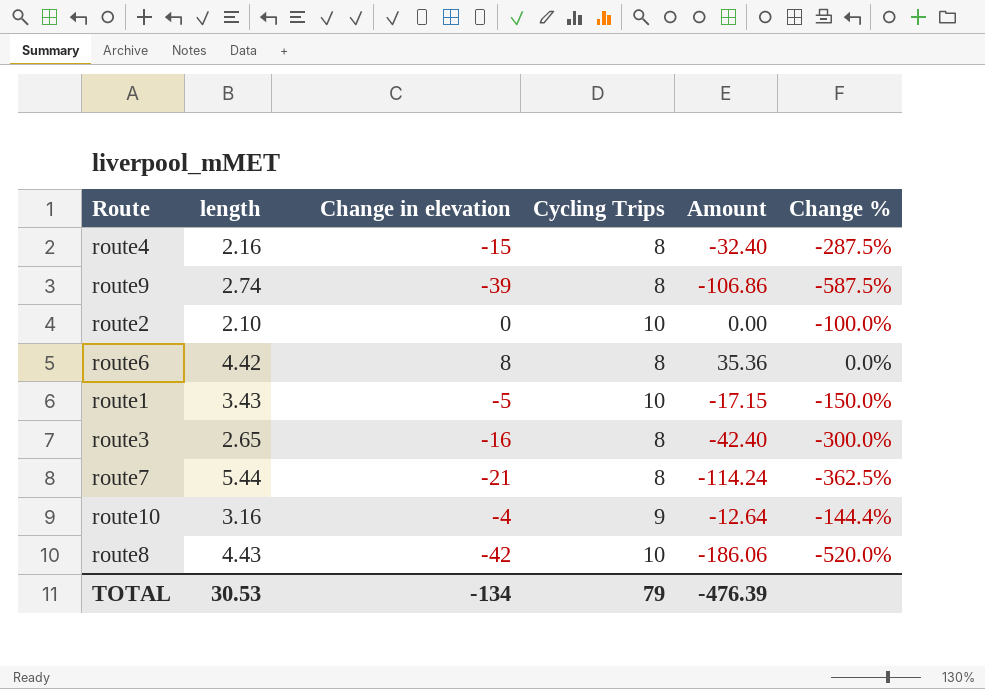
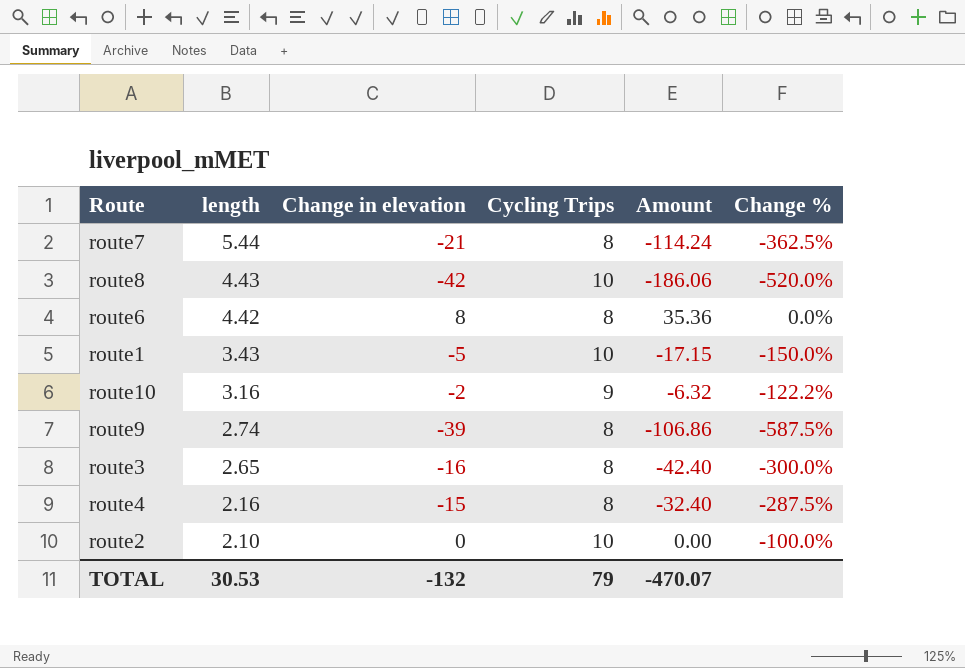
row order: none -> length descending
route10 | Change in elevation: -4 -> -2
route10 | Amount: -12.64 -> -6.32
route10 | Change %: -144.4% -> -122.2%
TOTAL | Change in elevation: -134 -> -132
TOTAL | Amount: -476.39 -> -470.07

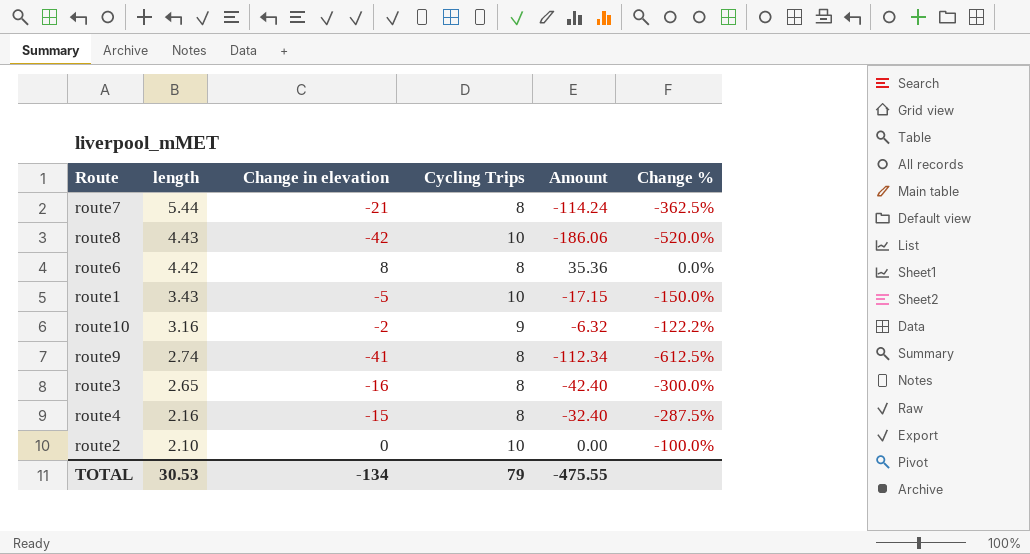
route9 | Change in elevation: -39 -> -41
route9 | Amount: -106.86 -> -112.34
route9 | Change %: -587.5% -> -612.5%
TOTAL | Change in elevation: -132 -> -134
TOTAL | Amount: -470.07 -> -475.55

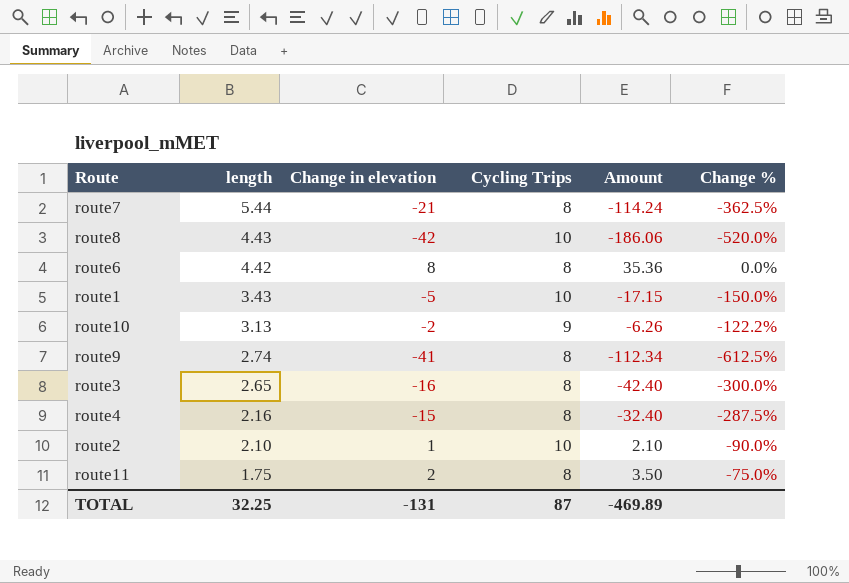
route10 | length: 3.16 -> 3.13
route10 | Amount: -6.32 -> -6.26
route2 | Change in elevation: 0 -> 1
route2 | Amount: 0.00 -> 2.10
route2 | Change %: -100.0% -> -90.0%
row route11: none -> 1.75 | 2 | 8 | 3.50 | -75.0%
TOTAL | length: 30.53 -> 32.25
TOTAL | Change in elevation: -134 -> -131
TOTAL | Cycling Trips: 79 -> 87
TOTAL | Amount: -475.55 -> -469.89

